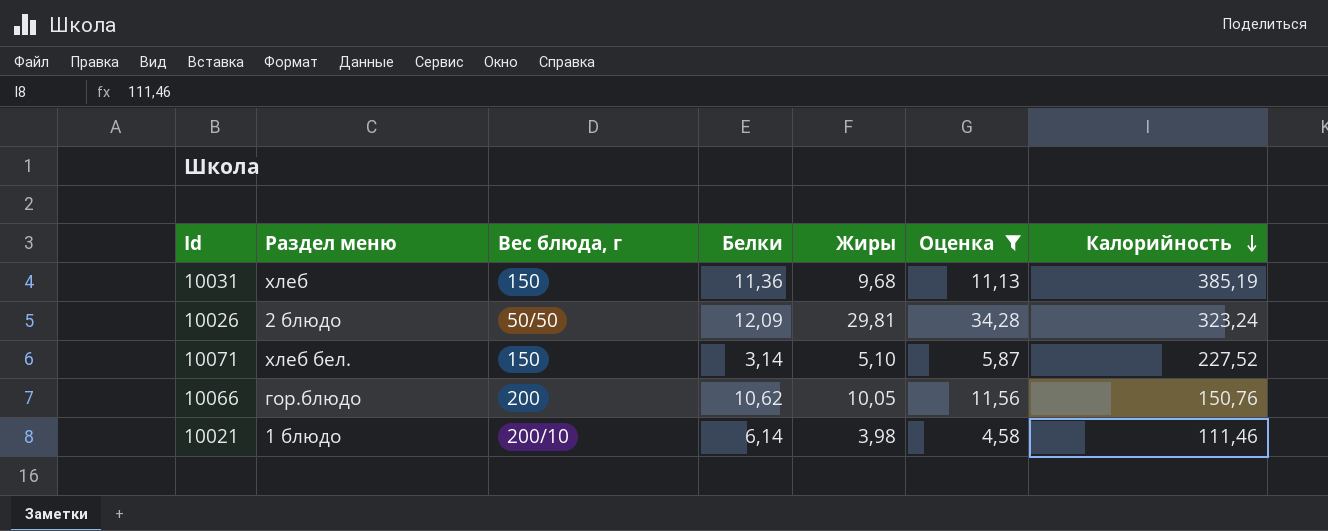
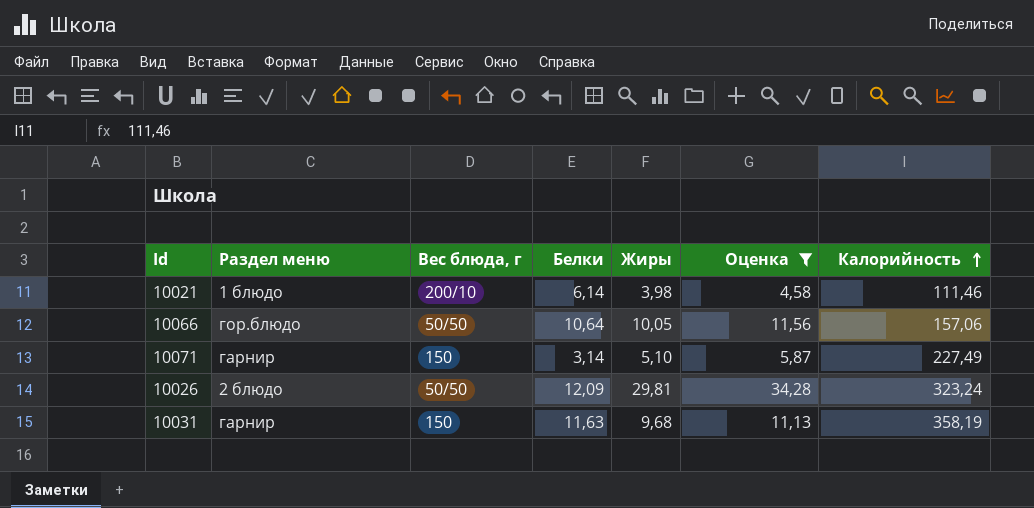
row order: Калорийность descending -> Калорийность ascending
10066 | Вес блюда, г: 200 -> 50/50
10066 | Белки: 10,62 -> 10,64
10066 | Калорийность: 150,76 -> 157,06
10071 | Раздел меню: хлеб бел. -> гарнир
10071 | Калорийность: 227,52 -> 227,49
10031 | Раздел меню: хлеб -> гарнир
10031 | Белки: 11,36 -> 11,63
10031 | Калорийность: 385,19 -> 358,19

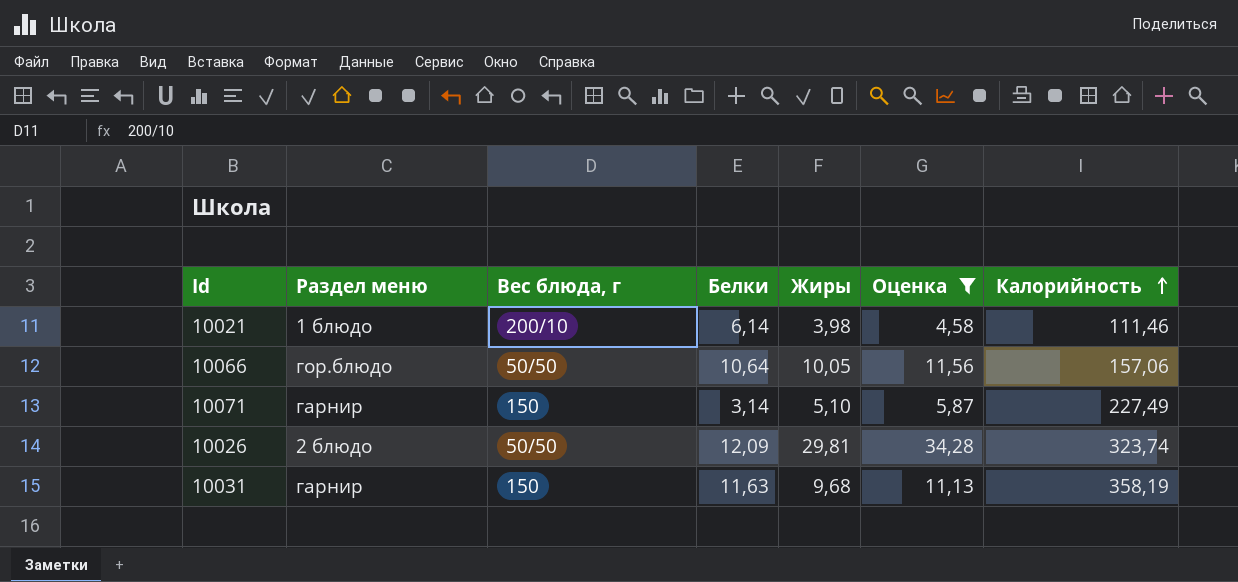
10026 | Калорийность: 323,24 -> 323,74

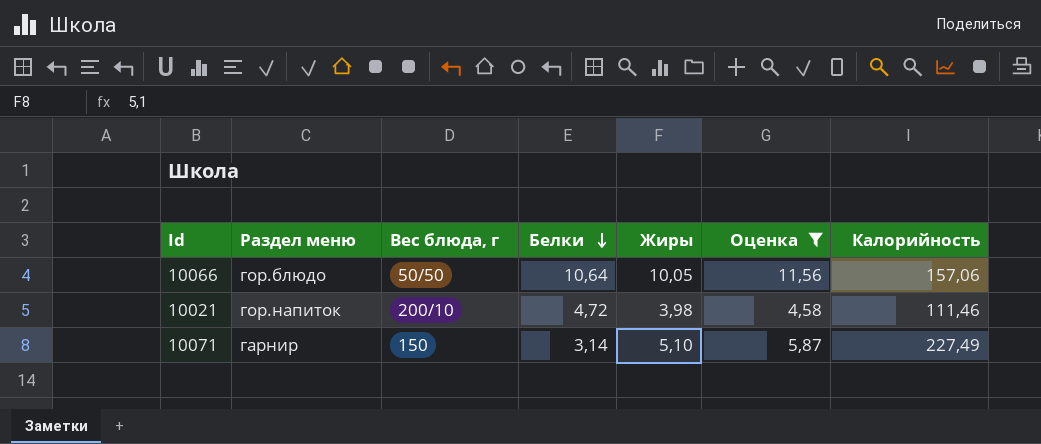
row order: Калорийность ascending -> Белки descending
row 10026: 2 блюдо | 50/50 | 12,09 | 29,81 | 34,28 | 323,74 -> none
row 10031: гарнир | 150 | 11,63 | 9,68 | 11,13 | 358,19 -> none
10021 | Раздел меню: 1 блюдо -> гор.напиток
10021 | Белки: 6,14 -> 4,72

